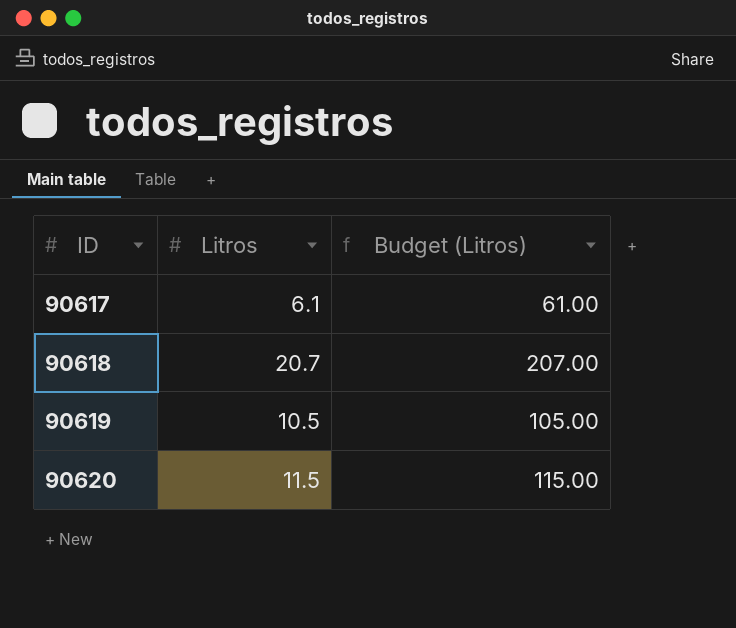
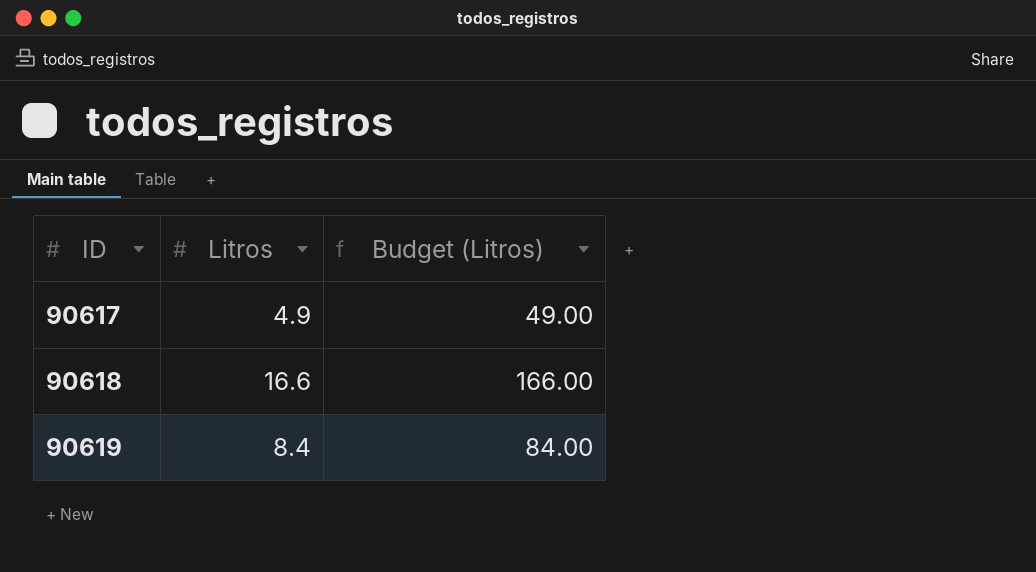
row 90620: 11.5 | 115.00 -> none
90617 | Litros: 6.1 -> 4.9
90617 | Budget (Litros): 61.00 -> 49.00
90618 | Litros: 20.7 -> 16.6
90618 | Budget (Litros): 207.00 -> 166.00
90619 | Litros: 10.5 -> 8.4
90619 | Budget (Litros): 105.00 -> 84.00

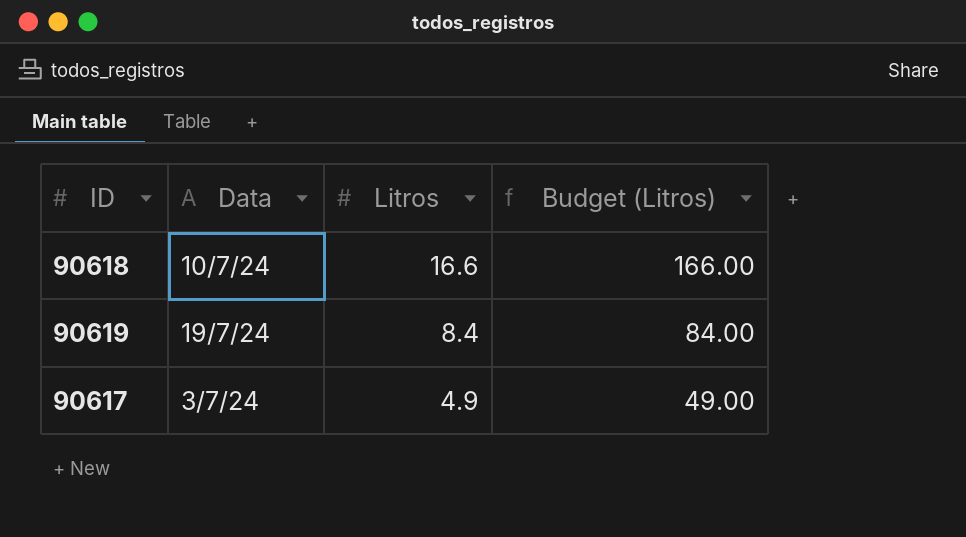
row order: ID ascending -> Litros descending
column Data | position: none -> 2

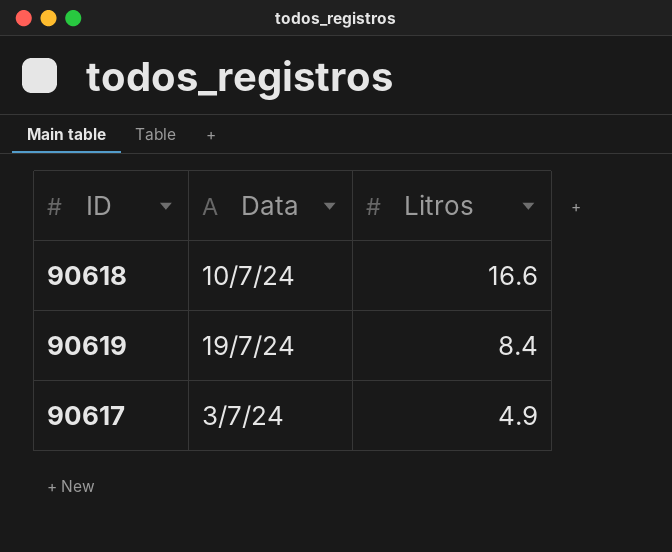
column Budget (Litros) | formula: [Litros] * 10 -> none

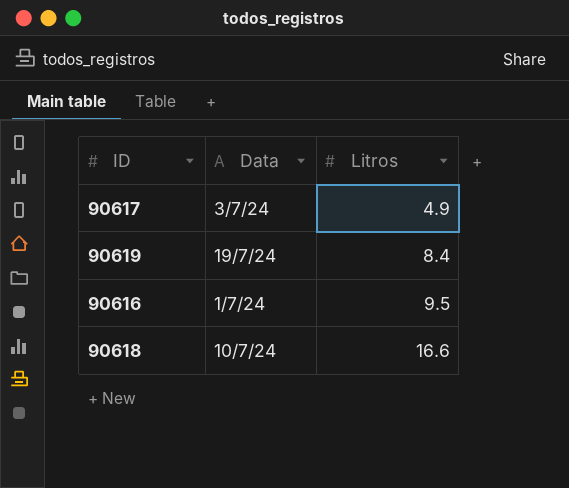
row order: Litros descending -> Litros ascending
row 90616: none -> 1/7/24 | 9.5

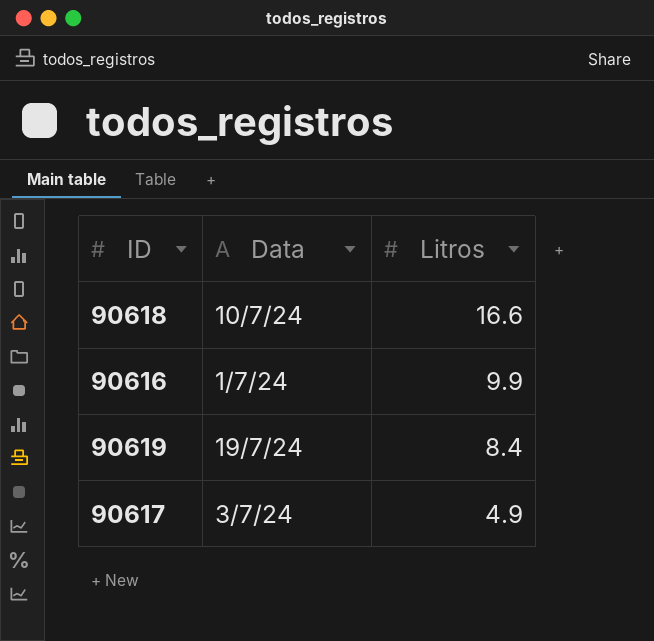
row order: Litros ascending -> Litros descending
90616 | Litros: 9.5 -> 9.9

